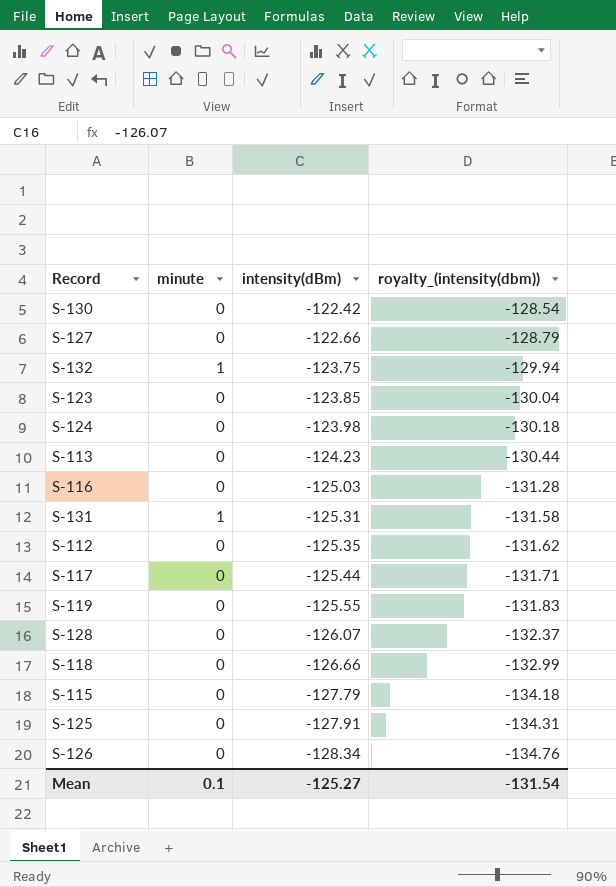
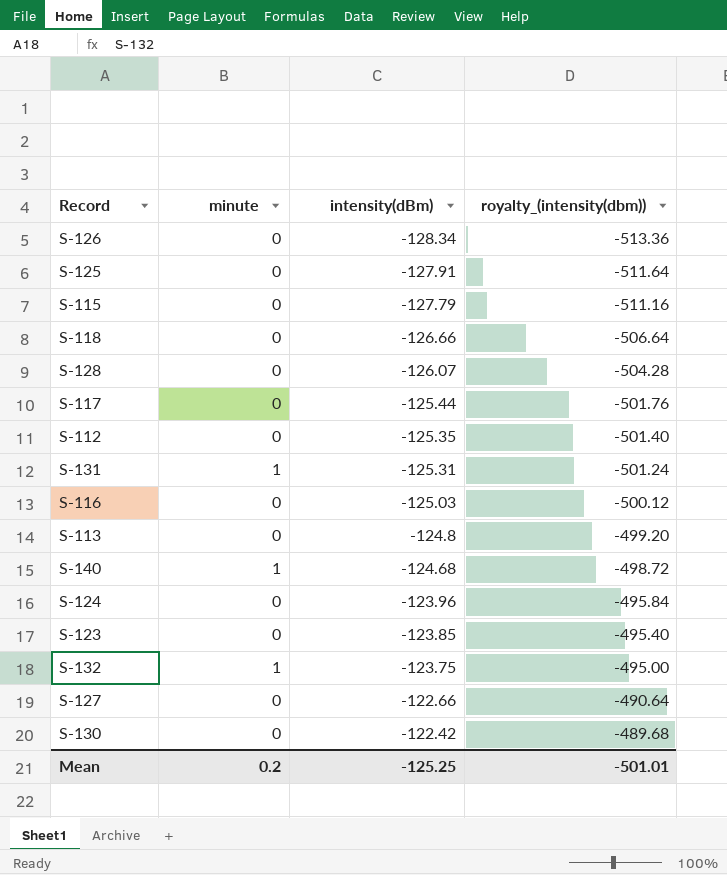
row order: intensity(dBm) descending -> intensity(dBm) ascending
column royalty_(intensity(dbm)) | formula: [intensity(dBm)] * 1.05 -> [intensity(dBm)] * 4
row S-119: 0 | -125.55 | -131.83 -> none
S-113 | intensity(dBm): -124.23 -> -124.8
row S-140: none -> 1 | -124.68 | -498.72
S-124 | intensity(dBm): -123.98 -> -123.96
Mean | minute: 0.1 -> 0.2
Mean | intensity(dBm): -125.27 -> -125.25
Mean | royalty_(intensity(dbm)): -131.54 -> -501.01

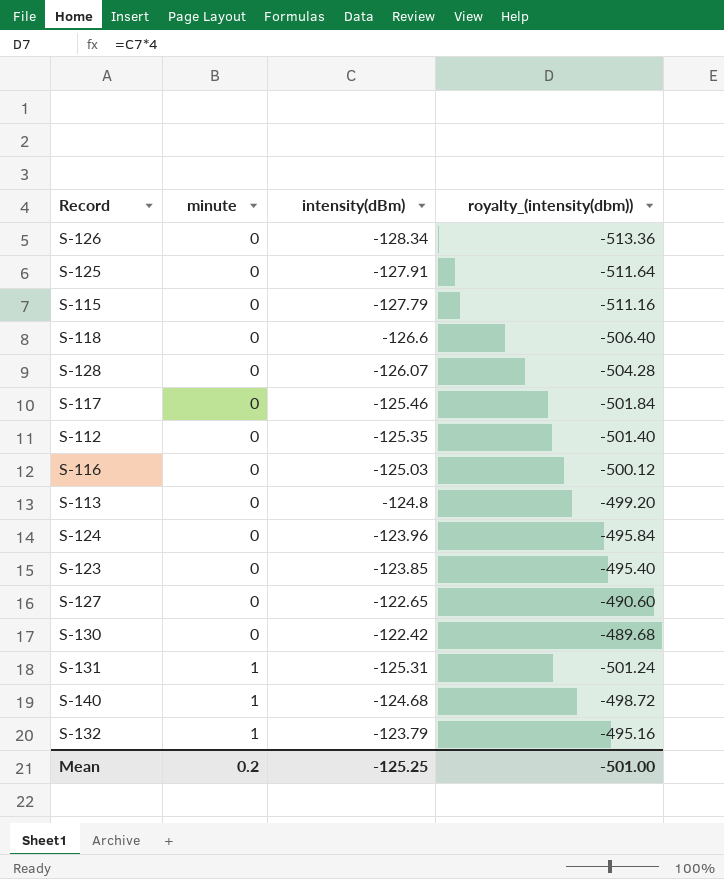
row order: intensity(dBm) ascending -> minute ascending
S-118 | intensity(dBm): -126.66 -> -126.6
S-118 | royalty_(intensity(dbm)): -506.64 -> -506.40
S-117 | intensity(dBm): -125.44 -> -125.46
S-117 | royalty_(intensity(dbm)): -501.76 -> -501.84
S-127 | intensity(dBm): -122.66 -> -122.65
S-127 | royalty_(intensity(dbm)): -490.64 -> -490.60
S-132 | intensity(dBm): -123.75 -> -123.79
S-132 | royalty_(intensity(dbm)): -495.00 -> -495.16
Mean | royalty_(intensity(dbm)): -501.01 -> -501.00

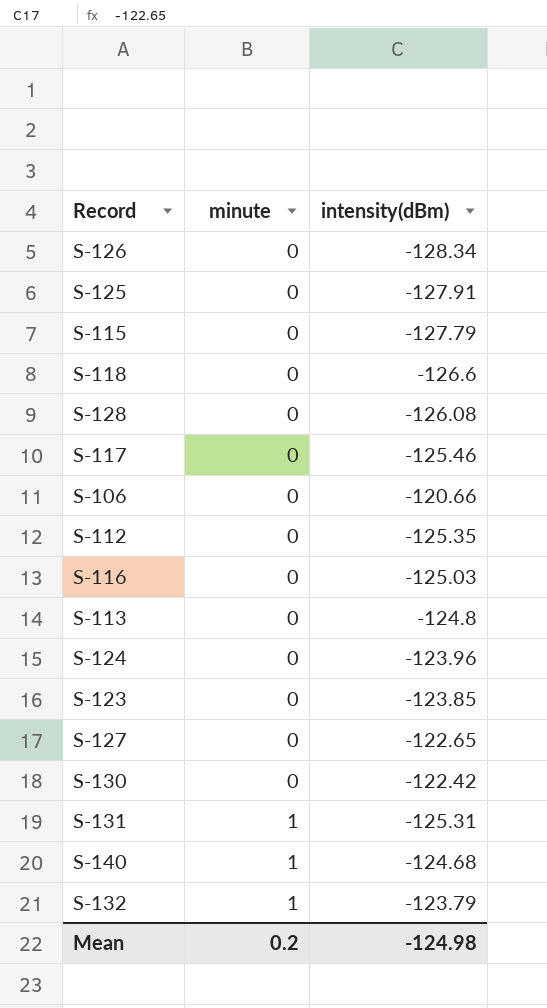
column royalty_(intensity(dbm)) | formula: [intensity(dBm)] * 4 -> none
S-128 | intensity(dBm): -126.07 -> -126.08
row S-106: none -> 0 | -120.66
Mean | intensity(dBm): -125.25 -> -124.98

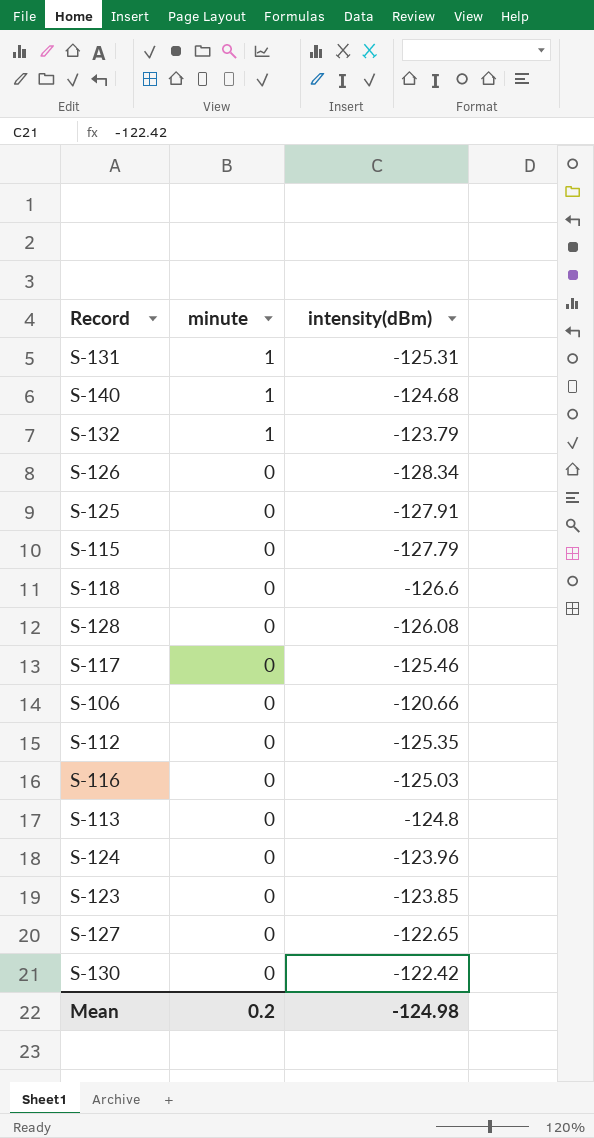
row order: minute ascending -> minute descending

